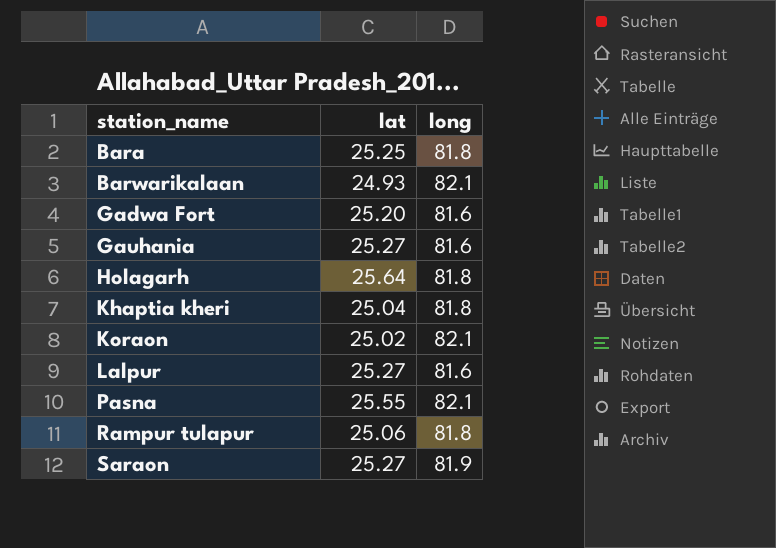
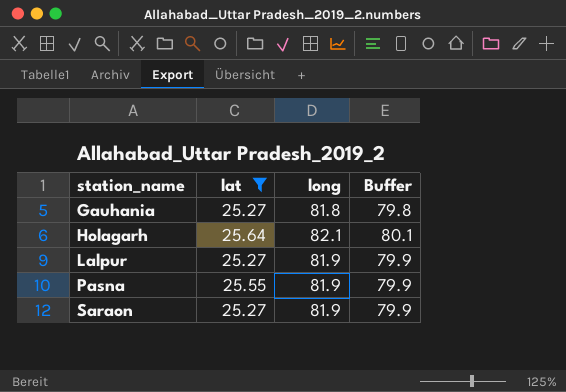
filter: none -> lat >= 25.27
column Buffer | formula: none -> [long] - 2
Gauhania | long: 81.6 -> 81.8
Holagarh | long: 81.8 -> 82.1
Lalpur | long: 81.6 -> 81.9
Pasna | long: 82.1 -> 81.9

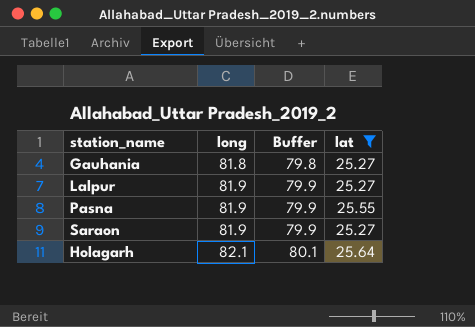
row order: station_name ascending -> long ascending
column lat | position: 2 -> 4

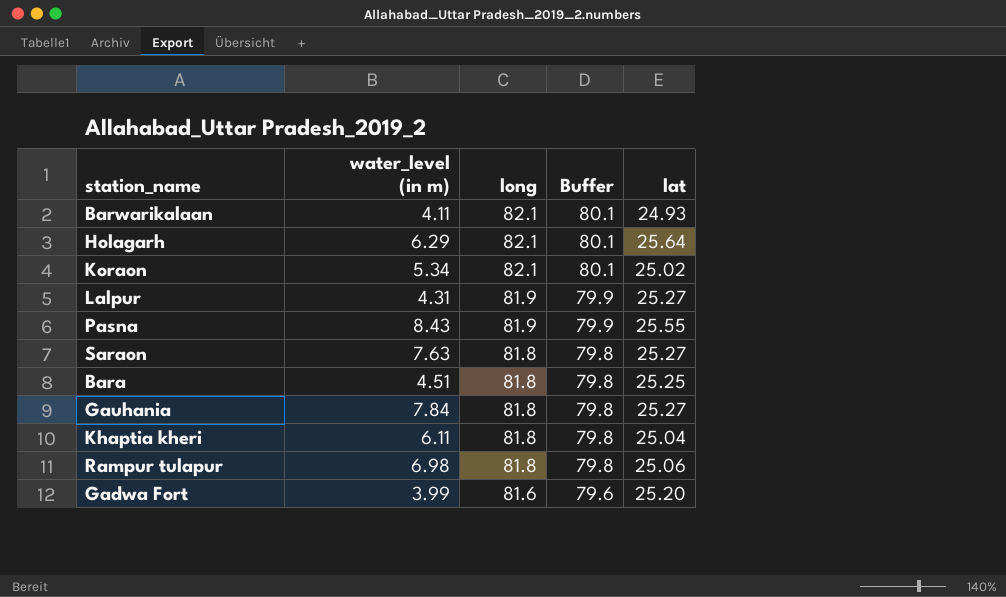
filter: lat >= 25.27 -> none
row order: long ascending -> long descending
column water_level (in m) | position: none -> 2
Saraon | long: 81.9 -> 81.8
Saraon | Buffer: 79.9 -> 79.8

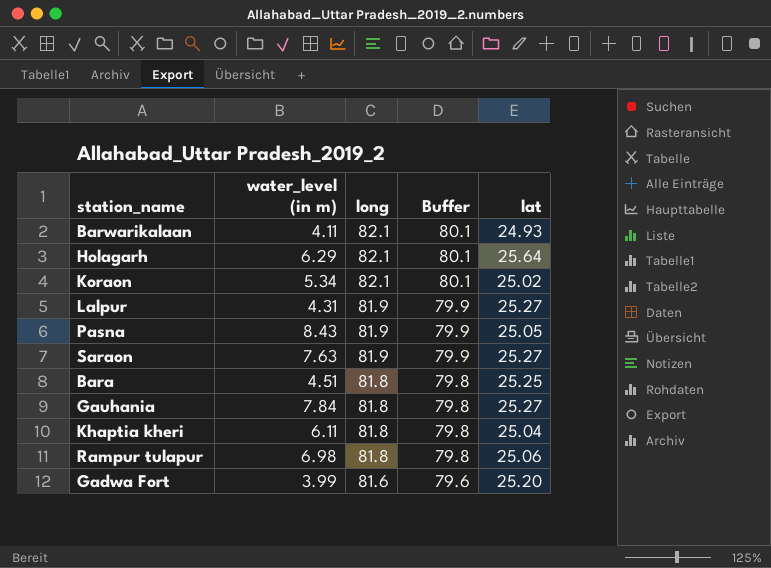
Pasna | lat: 25.55 -> 25.05
Saraon | long: 81.8 -> 81.9
Saraon | Buffer: 79.8 -> 79.9

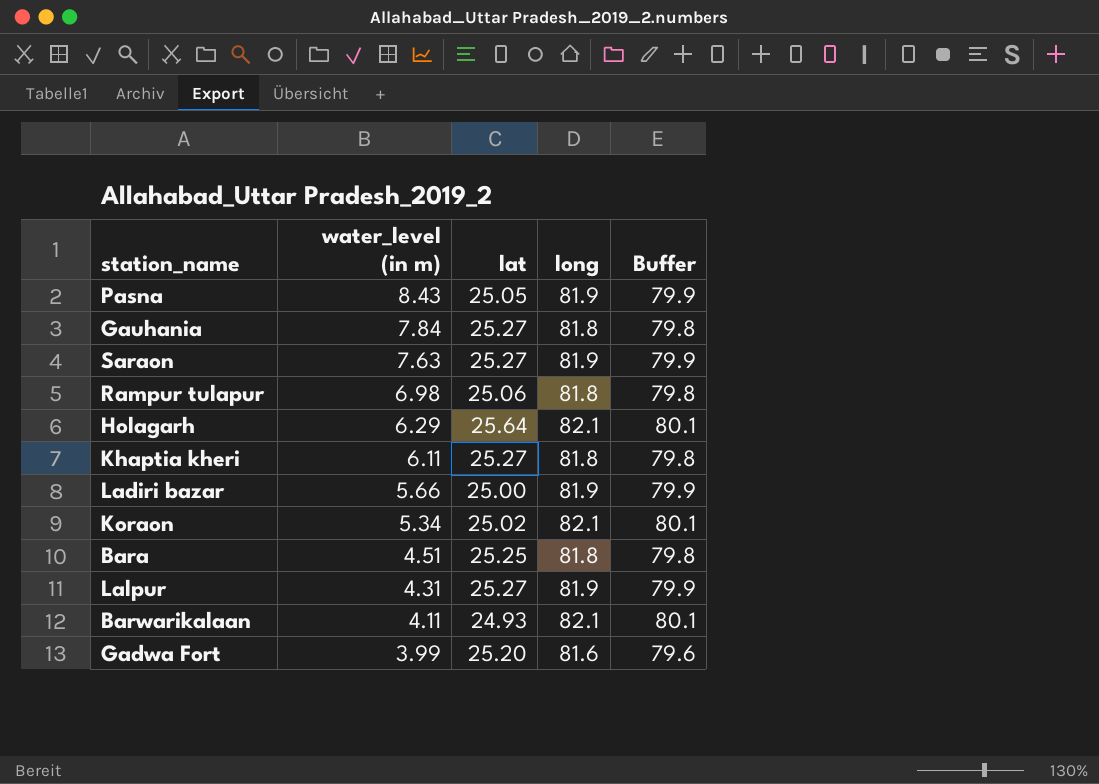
row order: long descending -> water_level (in m) descending
column lat | position: 5 -> 3
Khaptia kheri | lat: 25.04 -> 25.27
row Ladiri bazar: none -> 5.66 | 25.00 | 81.9 | 79.9

